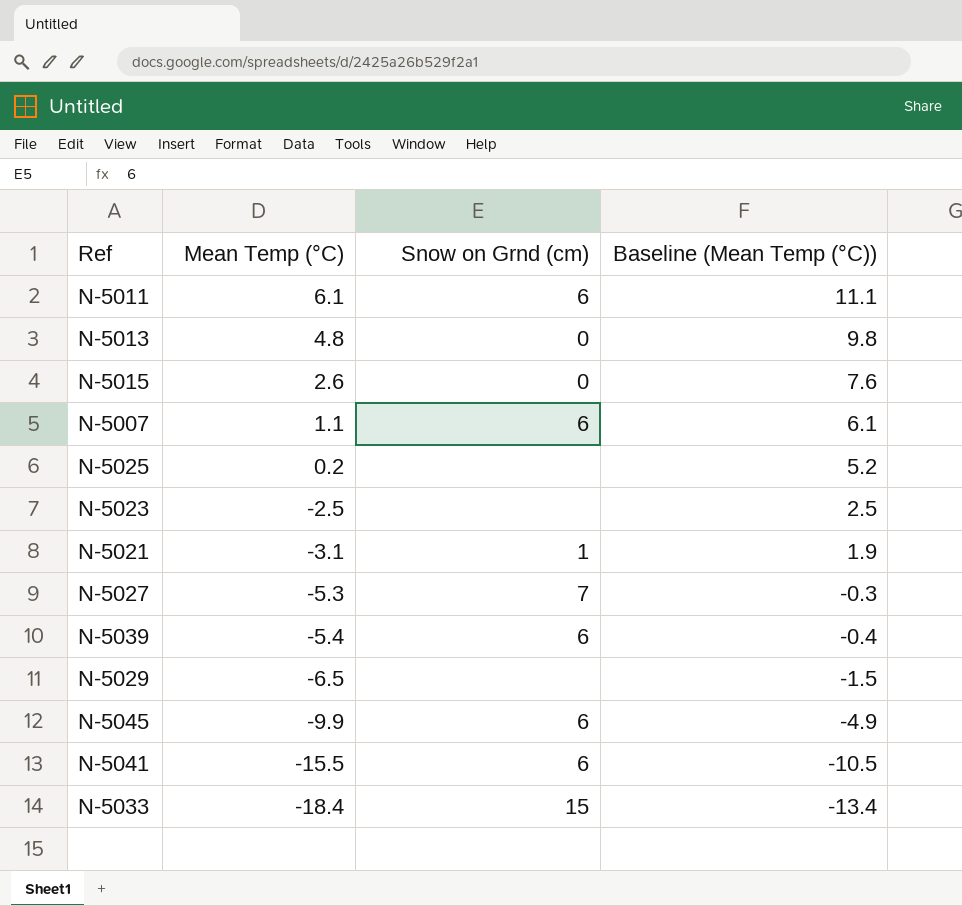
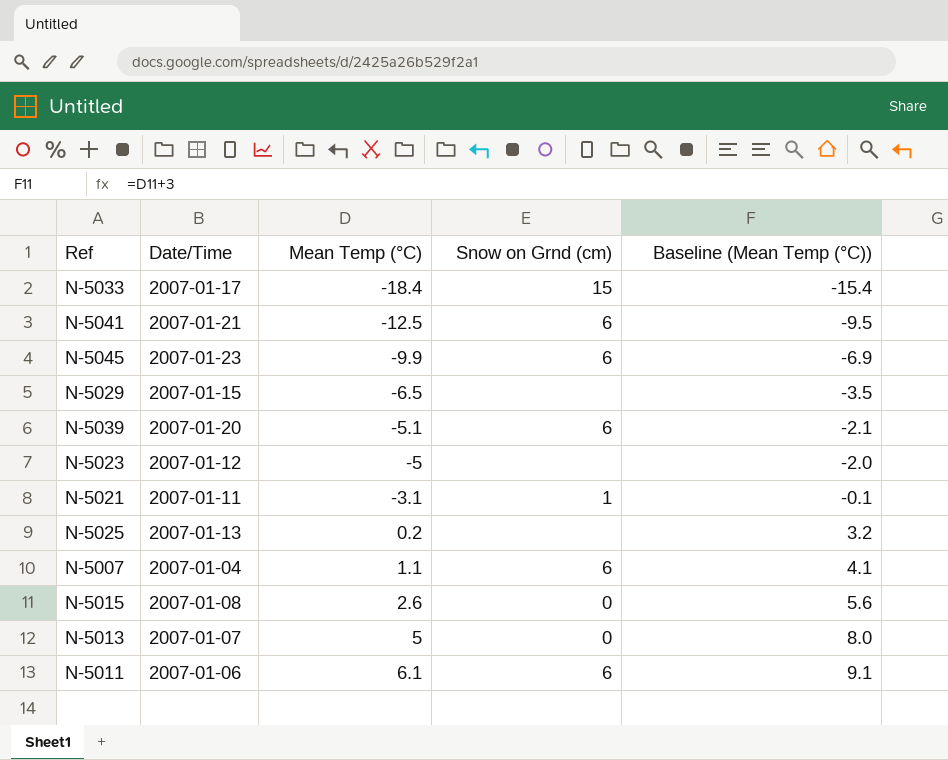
row order: Mean Temp (°C) descending -> Mean Temp (°C) ascending
column Date/Time | position: none -> 2
column Baseline (Mean Temp (°C)) | formula: [Mean Temp (°C)] + 5 -> [Mean Temp (°C)] + 3
row N-5027: -5.3 | 7 | -0.3 -> none
N-5041 | Mean Temp (°C): -15.5 -> -12.5
N-5039 | Mean Temp (°C): -5.4 -> -5.1
N-5023 | Mean Temp (°C): -2.5 -> -5
N-5013 | Mean Temp (°C): 4.8 -> 5

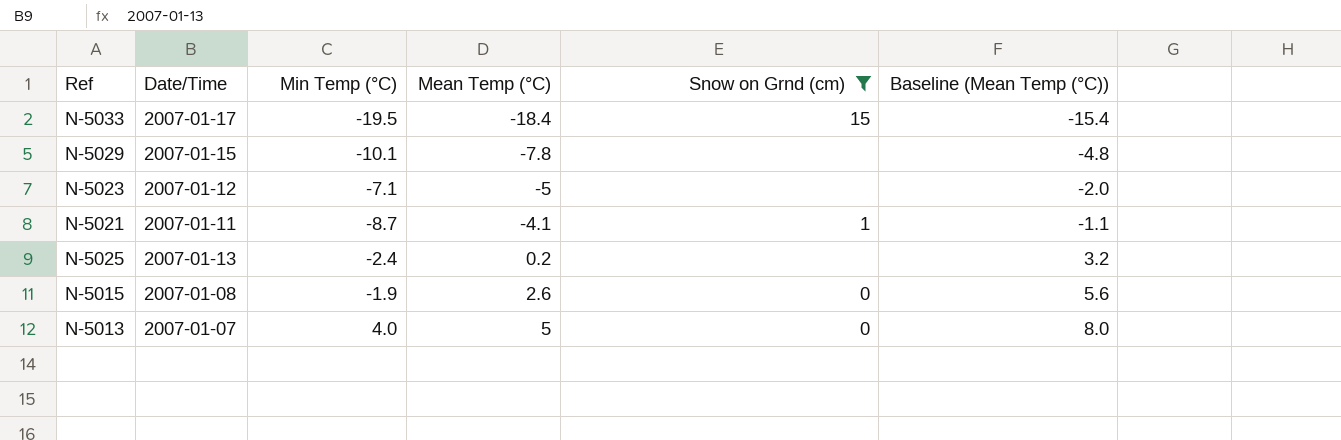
filter: none -> Snow on Grnd (cm) != 6
column Min Temp (°C) | position: none -> 3
N-5029 | Mean Temp (°C): -6.5 -> -7.8
N-5029 | Baseline (Mean Temp (°C)): -3.5 -> -4.8
N-5021 | Mean Temp (°C): -3.1 -> -4.1
N-5021 | Baseline (Mean Temp (°C)): -0.1 -> -1.1

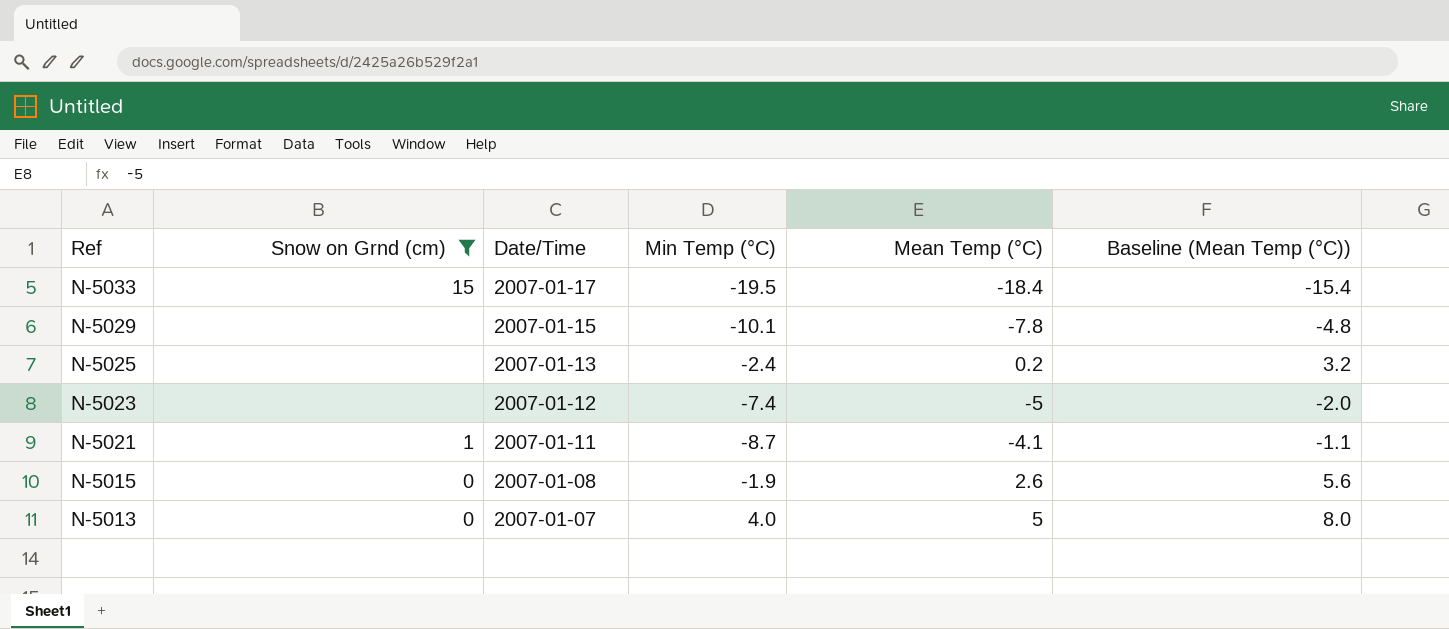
row order: Mean Temp (°C) ascending -> Ref descending
column Snow on Grnd (cm) | position: 5 -> 2
N-5023 | Min Temp (°C): -7.1 -> -7.4

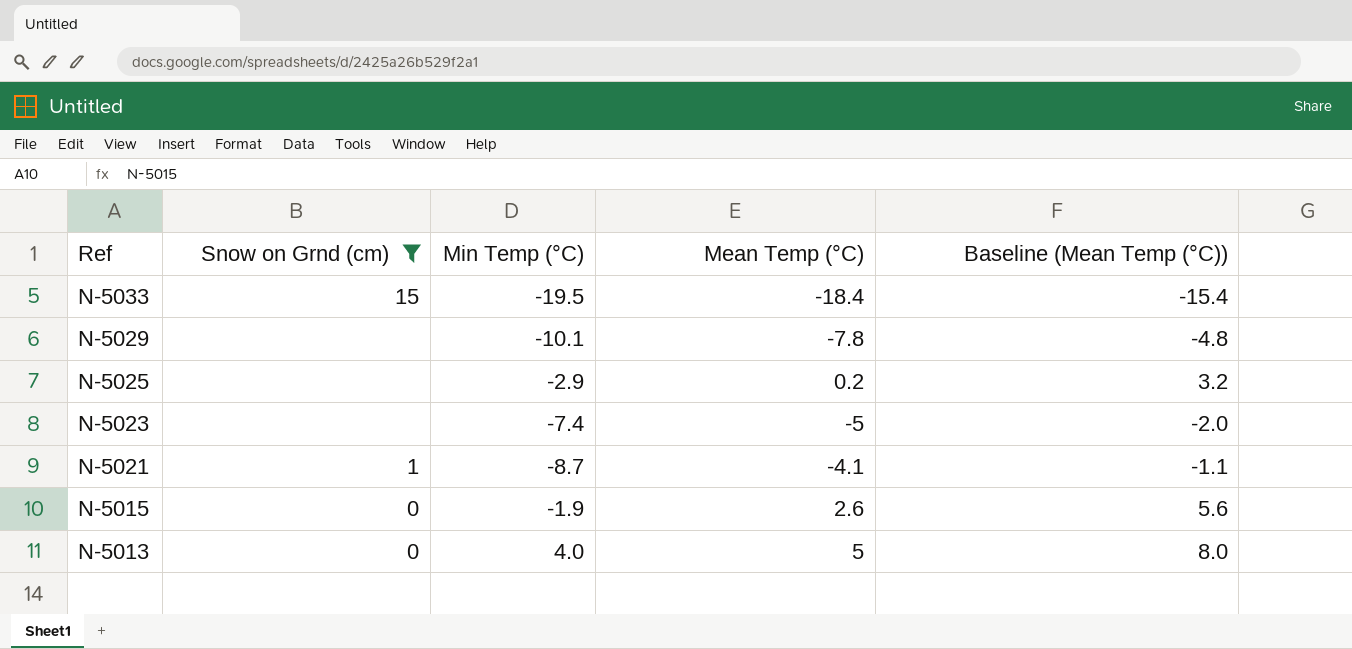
column Date/Time | position: 3 -> none
N-5025 | Min Temp (°C): -2.4 -> -2.9

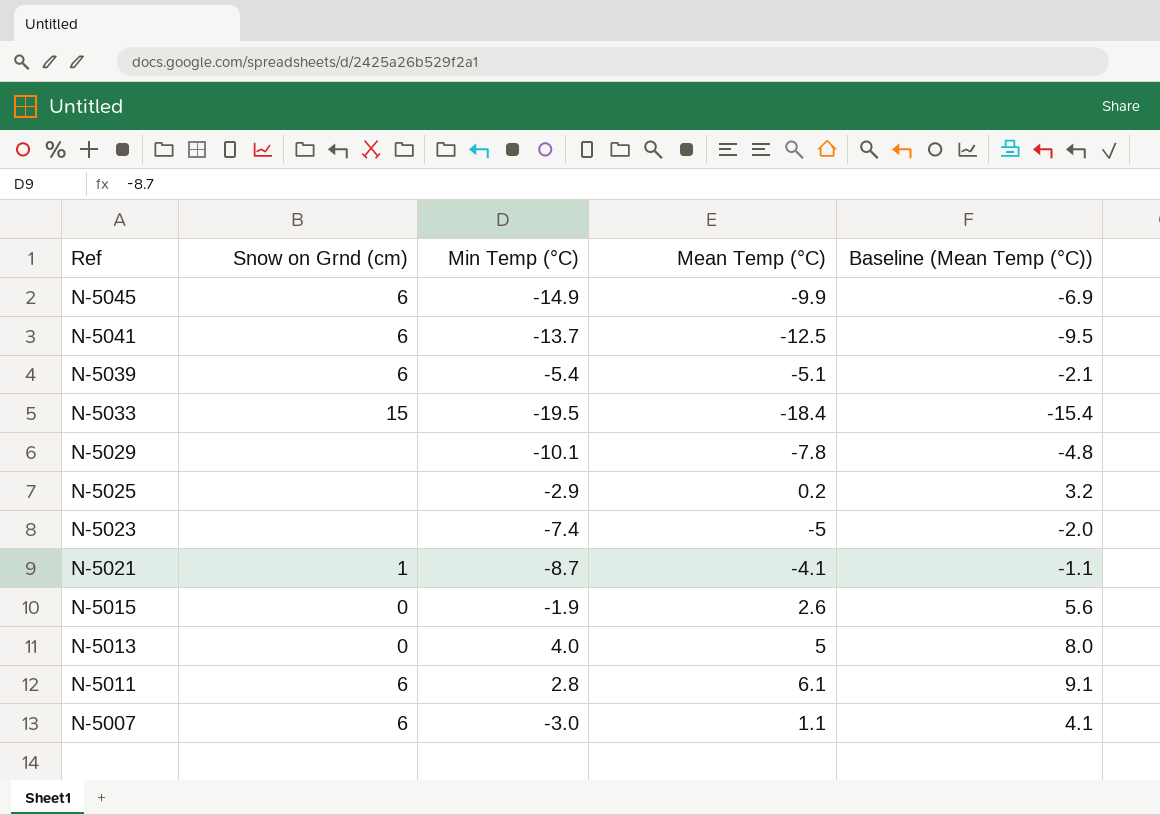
filter: Snow on Grnd (cm) != 6 -> none

